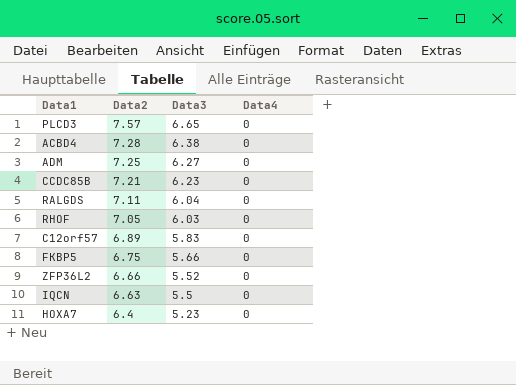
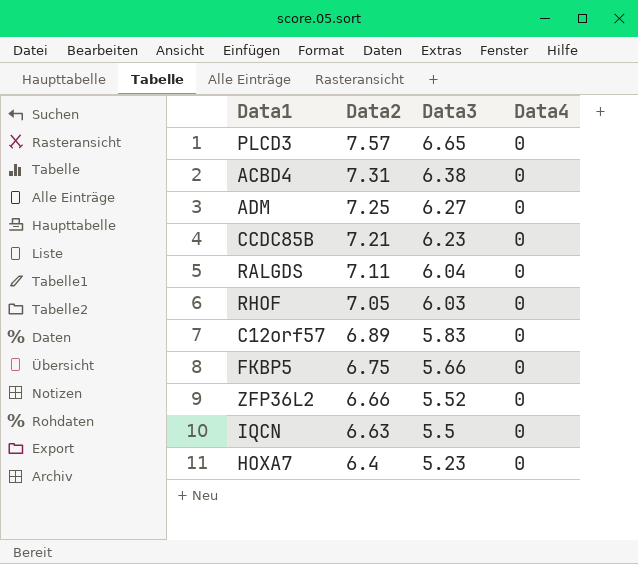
ACBD4 | Data2: 7.28 -> 7.31

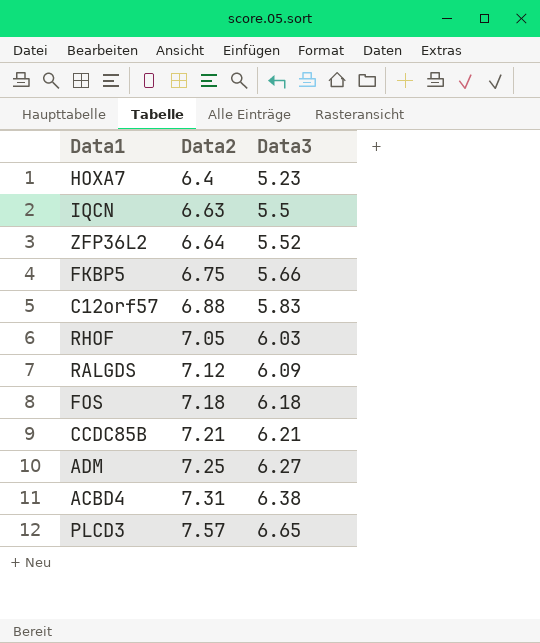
row order: Data2 descending -> Data2 ascending
column Data4 | position: 4 -> none
ZFP36L2 | Data2: 6.66 -> 6.64
C12orf57 | Data2: 6.89 -> 6.88
RALGDS | Data2: 7.11 -> 7.12
RALGDS | Data3: 6.04 -> 6.09
row FOS: none -> 7.18 | 6.18
CCDC85B | Data3: 6.23 -> 6.21

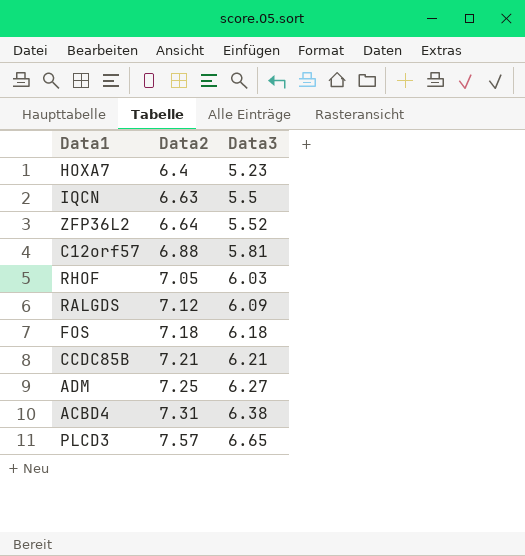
row FKBP5: 6.75 | 5.66 -> none
C12orf57 | Data3: 5.83 -> 5.81

